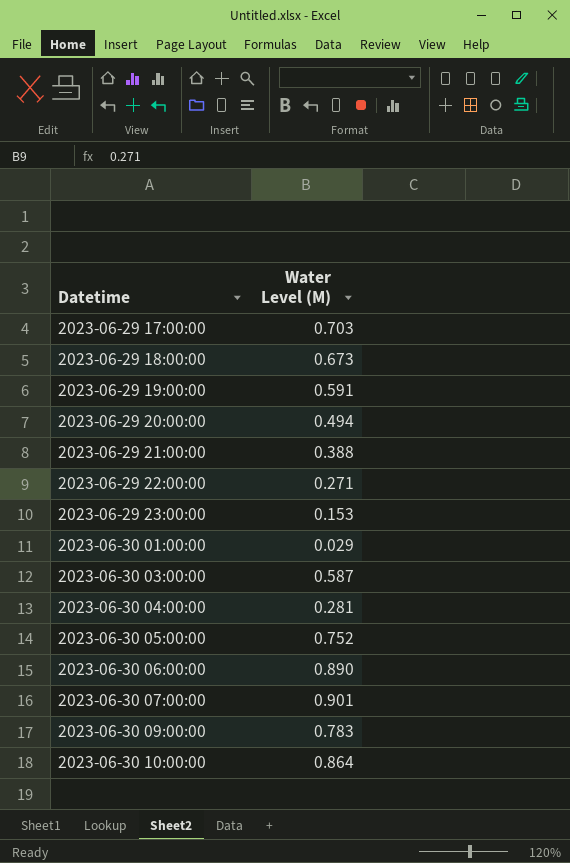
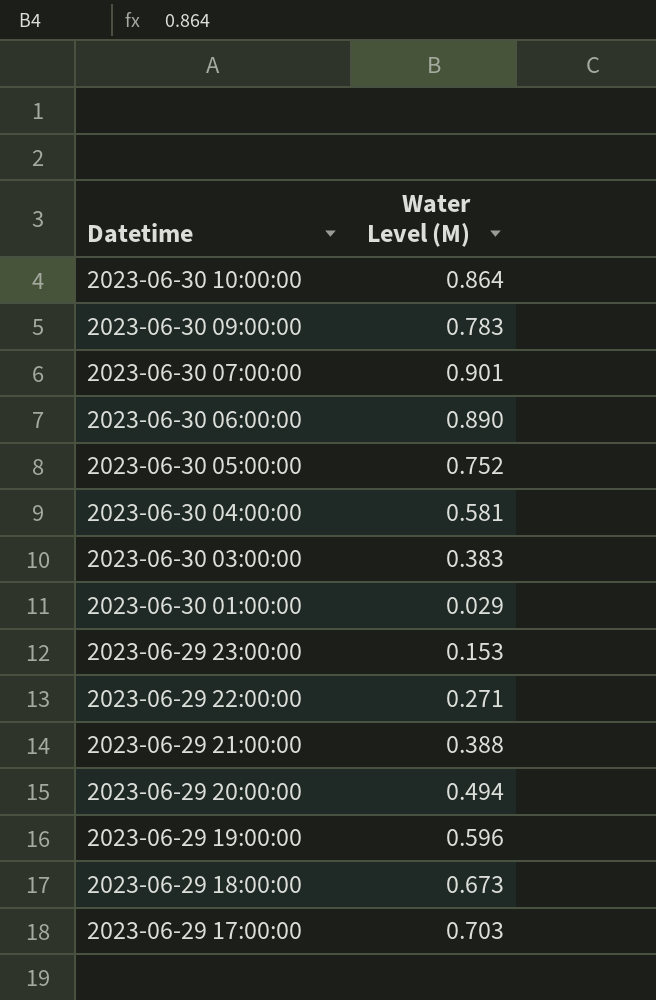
row order: Datetime ascending -> Datetime descending
2023-06-30 04:00:00 | Water Level (M): 0.281 -> 0.581
2023-06-30 03:00:00 | Water Level (M): 0.587 -> 0.383
2023-06-29 19:00:00 | Water Level (M): 0.591 -> 0.596

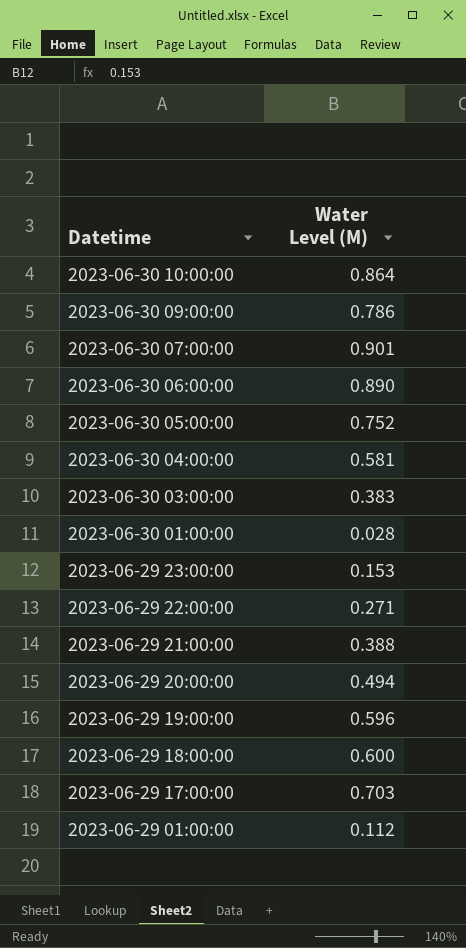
2023-06-30 09:00:00 | Water Level (M): 0.783 -> 0.786
2023-06-30 01:00:00 | Water Level (M): 0.029 -> 0.028
2023-06-29 18:00:00 | Water Level (M): 0.673 -> 0.600
row 2023-06-29 01:00:00: none -> 0.112

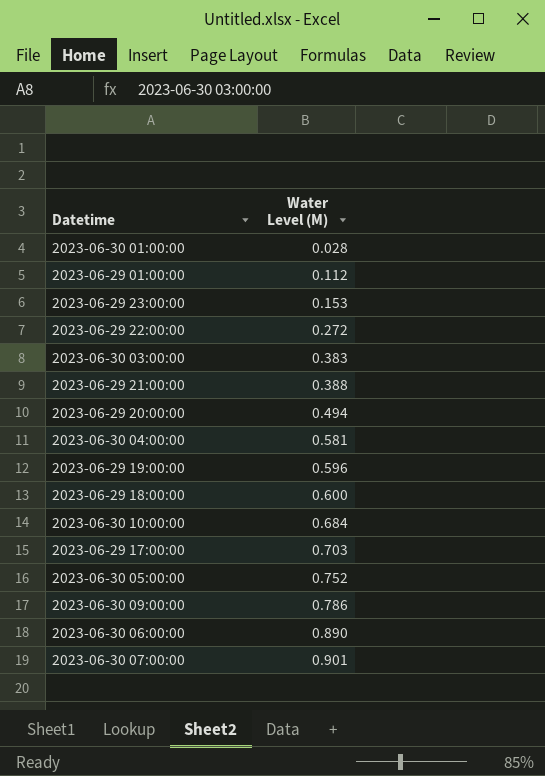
row order: Datetime descending -> Water Level (M) ascending
2023-06-29 22:00:00 | Water Level (M): 0.271 -> 0.272
2023-06-30 10:00:00 | Water Level (M): 0.864 -> 0.684

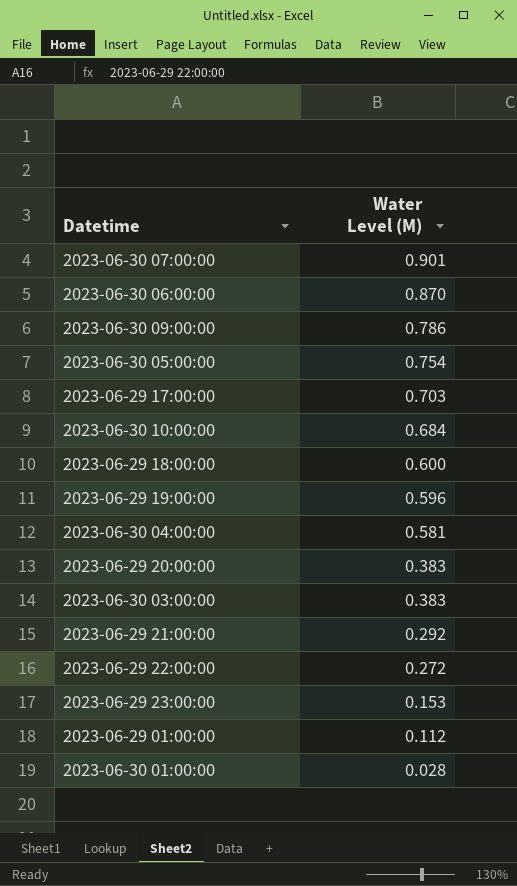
row order: Water Level (M) ascending -> Water Level (M) descending
2023-06-30 06:00:00 | Water Level (M): 0.890 -> 0.870
2023-06-30 05:00:00 | Water Level (M): 0.752 -> 0.754
2023-06-29 20:00:00 | Water Level (M): 0.494 -> 0.383
2023-06-29 21:00:00 | Water Level (M): 0.388 -> 0.292

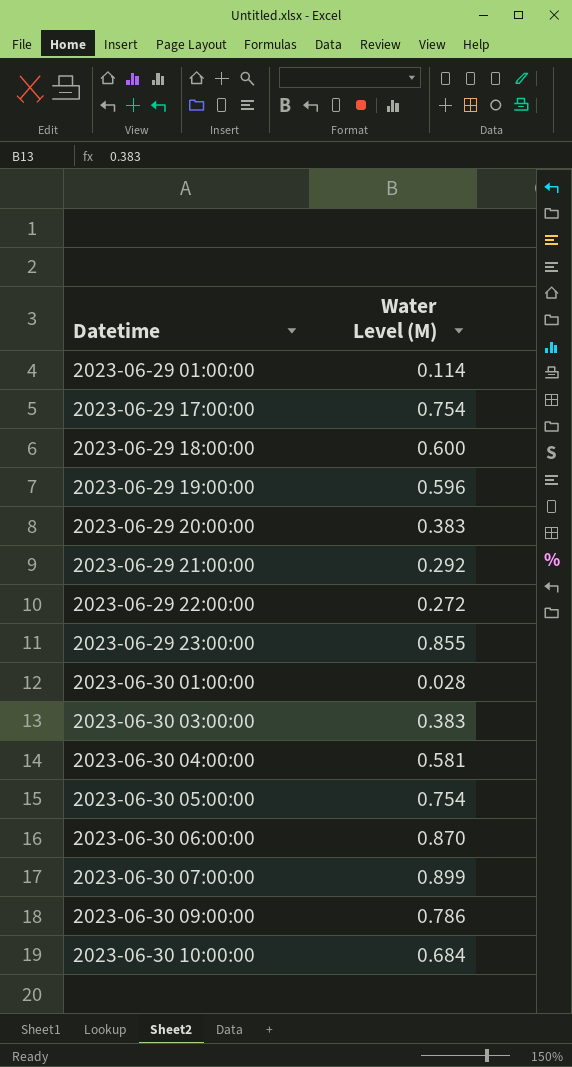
row order: Water Level (M) descending -> Datetime ascending
2023-06-29 01:00:00 | Water Level (M): 0.112 -> 0.114
2023-06-29 17:00:00 | Water Level (M): 0.703 -> 0.754
2023-06-29 23:00:00 | Water Level (M): 0.153 -> 0.855
2023-06-30 07:00:00 | Water Level (M): 0.901 -> 0.899

